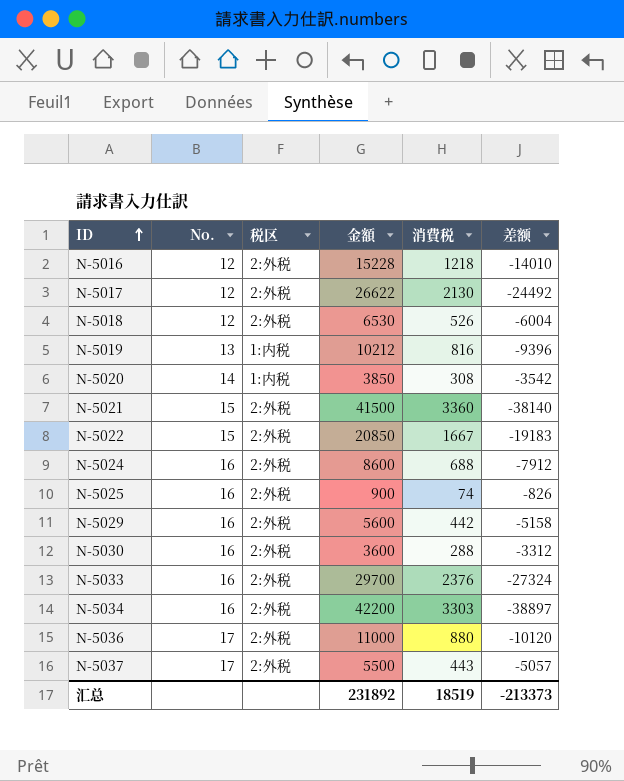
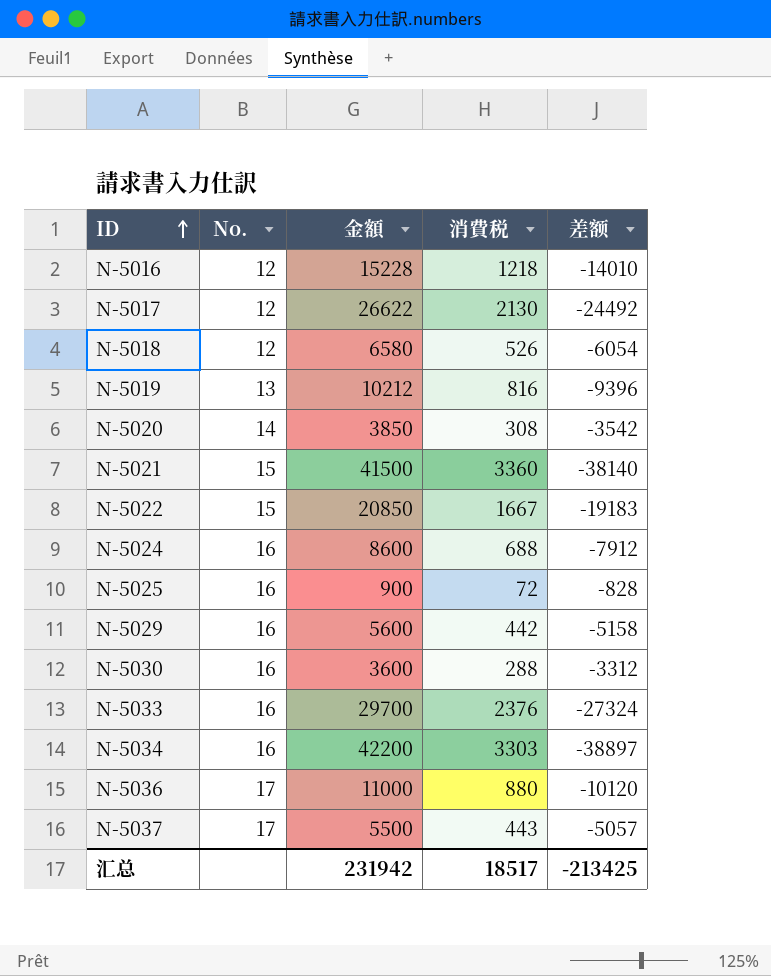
column 税区 | position: 3 -> none
N-5018 | 金額: 6530 -> 6580
N-5018 | 差额: -6004 -> -6054
N-5025 | 消費税: 74 -> 72
N-5025 | 差额: -826 -> -828
汇总 | 金額: 231892 -> 231942
汇总 | 消費税: 18519 -> 18517
汇总 | 差额: -213373 -> -213425

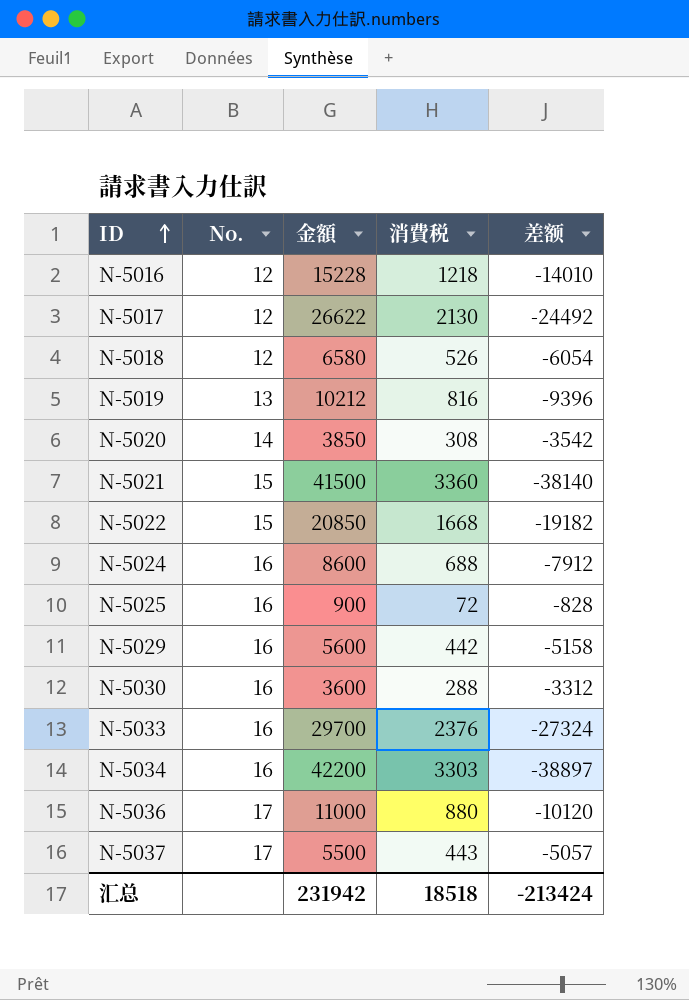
N-5022 | 消費税: 1667 -> 1668
N-5022 | 差额: -19183 -> -19182
汇总 | 消費税: 18517 -> 18518
汇总 | 差额: -213425 -> -213424

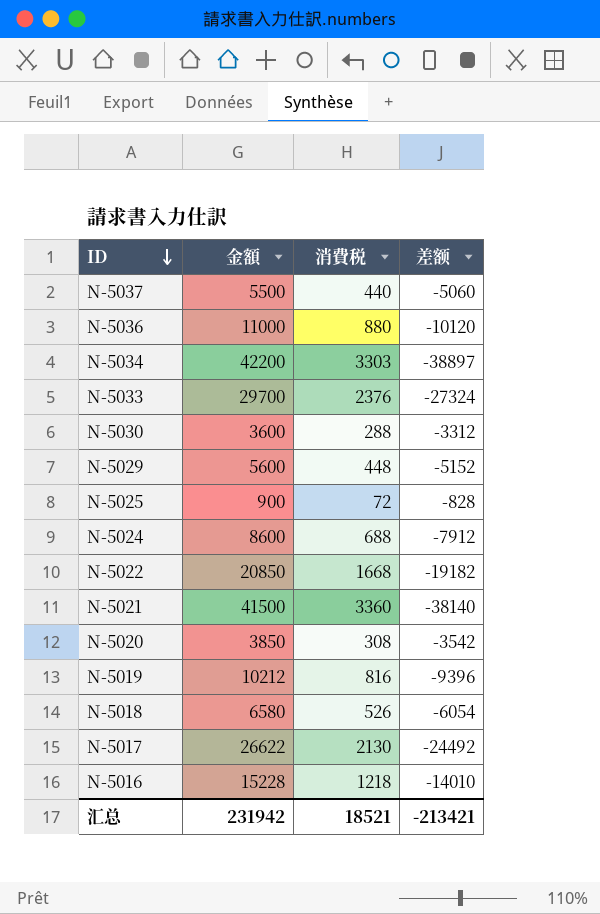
row order: ID ascending -> ID descending
column No. | position: 2 -> none
N-5037 | 消費税: 443 -> 440
N-5037 | 差额: -5057 -> -5060
N-5029 | 消費税: 442 -> 448
N-5029 | 差额: -5158 -> -5152
汇总 | 消費税: 18518 -> 18521
汇总 | 差额: -213424 -> -213421

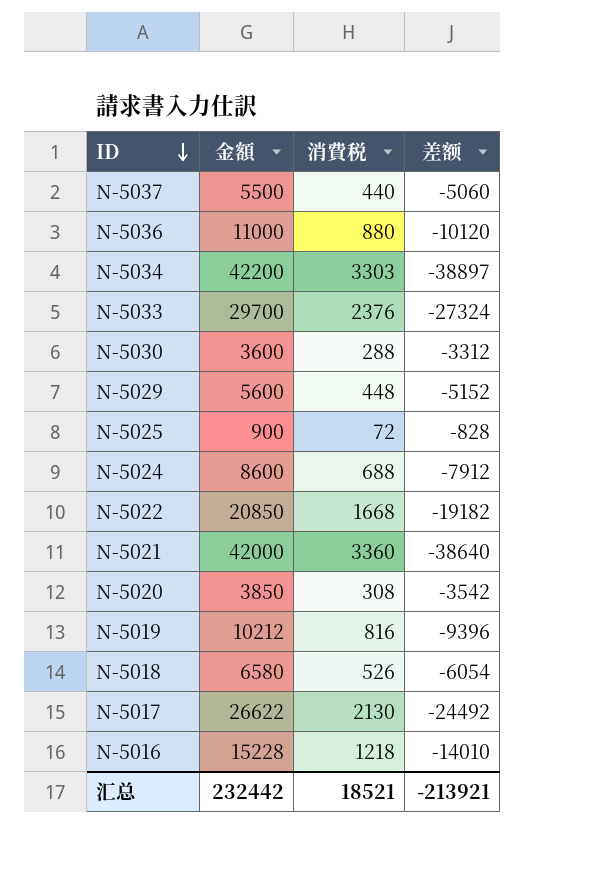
N-5021 | 金額: 41500 -> 42000
N-5021 | 差额: -38140 -> -38640
汇总 | 金額: 231942 -> 232442
汇总 | 差额: -213421 -> -213921

